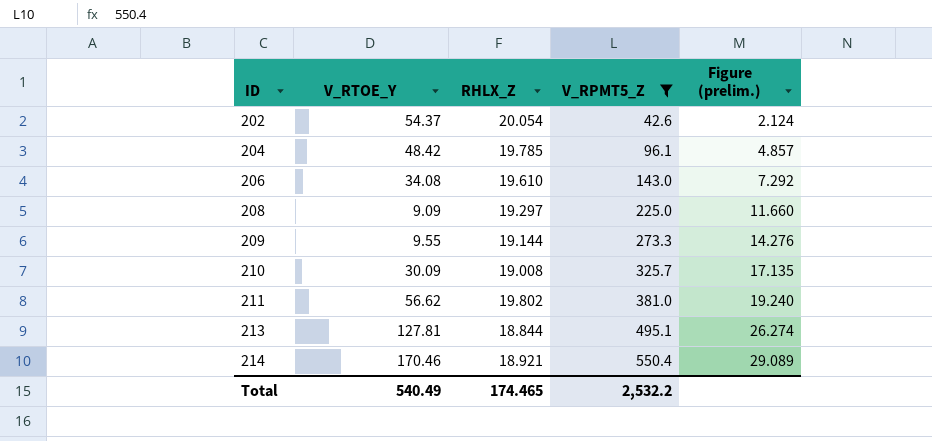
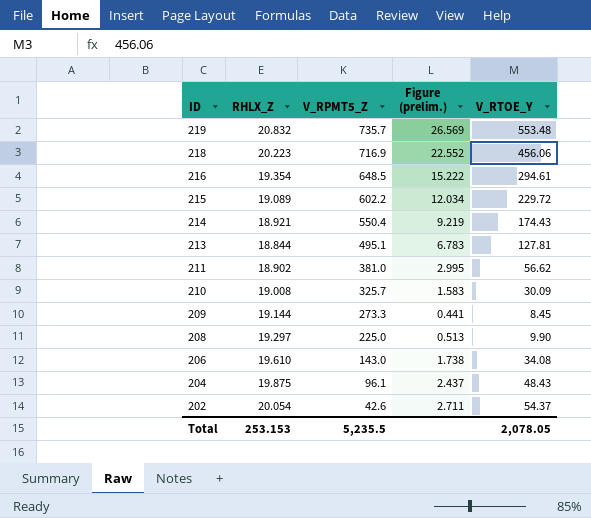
filter: V_RPMT5_Z <= 550.4 -> none
row order: ID ascending -> ID descending
column Figure (prelim.) | formula: [V_RPMT5_Z] / [RHLX_Z] -> [V_RTOE_Y] / [RHLX_Z]
column V_RTOE_Y | position: 2 -> 5
214 | V_RTOE_Y: 170.46 -> 174.43
211 | RHLX_Z: 19.802 -> 18.902
209 | V_RTOE_Y: 9.55 -> 8.45
208 | V_RTOE_Y: 9.09 -> 9.90
204 | RHLX_Z: 19.785 -> 19.875
204 | V_RTOE_Y: 48.42 -> 48.43
Total | RHLX_Z: 174.465 -> 253.153
Total | V_RPMT5_Z: 2,532.2 -> 5,235.5
Total | V_RTOE_Y: 540.49 -> 2,078.05

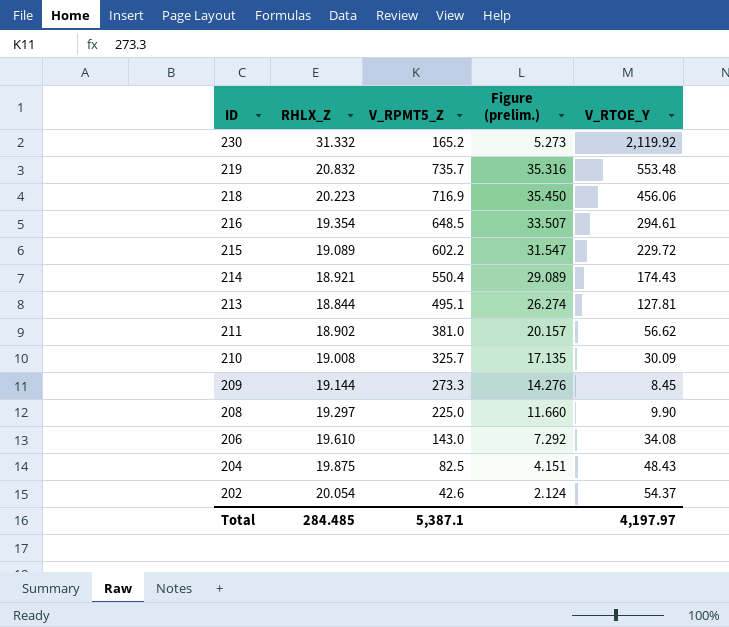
column Figure (prelim.) | formula: [V_RTOE_Y] / [RHLX_Z] -> [V_RPMT5_Z] / [RHLX_Z]
row 230: none -> 31.332 | 165.2 | 5.273 | 2,119.92
204 | V_RPMT5_Z: 96.1 -> 82.5
Total | RHLX_Z: 253.153 -> 284.485
Total | V_RPMT5_Z: 5,235.5 -> 5,387.1
Total | V_RTOE_Y: 2,078.05 -> 4,197.97

